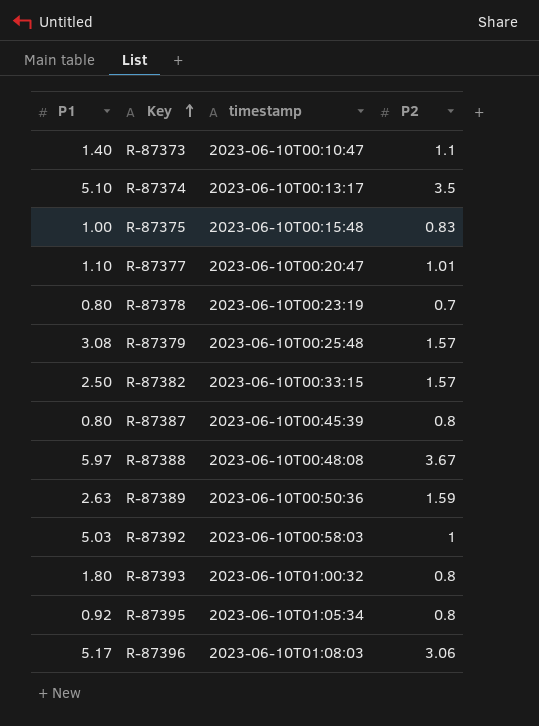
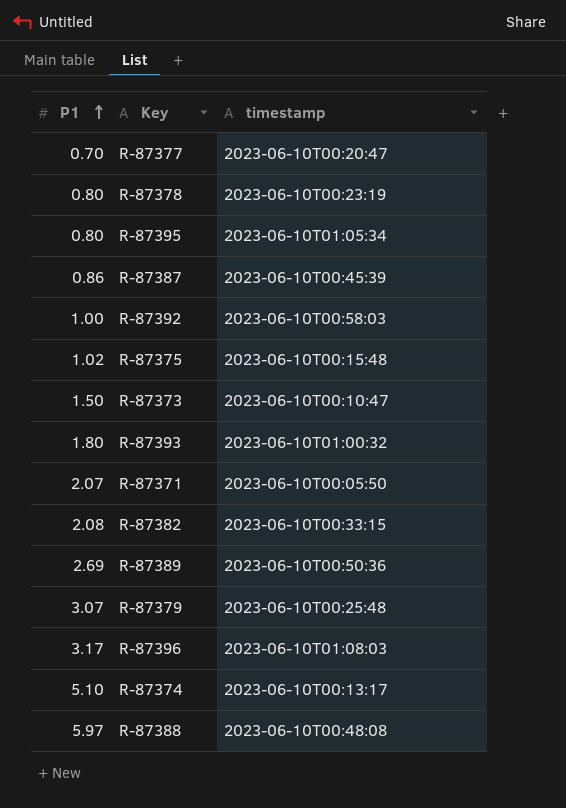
row order: Key ascending -> P1 ascending
column P2 | position: 4 -> none
R-87377 | P1: 1.10 -> 0.70
R-87395 | P1: 0.92 -> 0.80
R-87387 | P1: 0.80 -> 0.86
R-87392 | P1: 5.03 -> 1.00
R-87375 | P1: 1.00 -> 1.02
R-87373 | P1: 1.40 -> 1.50
row R-87371: none -> 2.07 | 2023-06-10T00:05:50
R-87382 | P1: 2.50 -> 2.08
R-87389 | P1: 2.63 -> 2.69
R-87379 | P1: 3.08 -> 3.07
R-87396 | P1: 5.17 -> 3.17

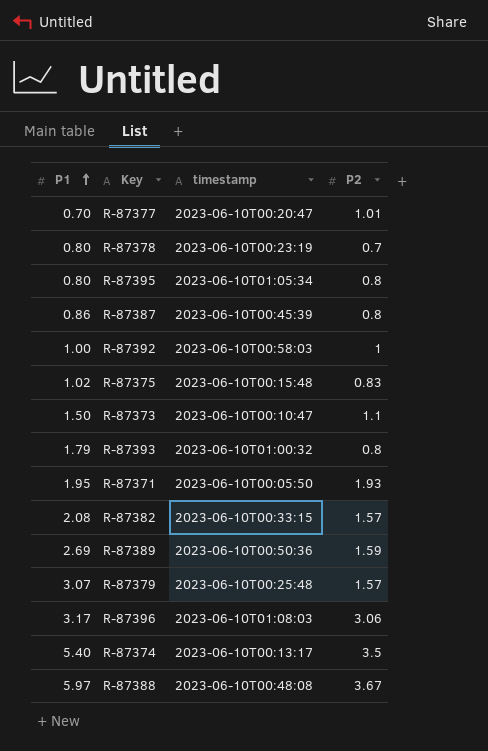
column P2 | position: none -> 4
R-87393 | P1: 1.80 -> 1.79
R-87371 | P1: 2.07 -> 1.95
R-87374 | P1: 5.10 -> 5.40

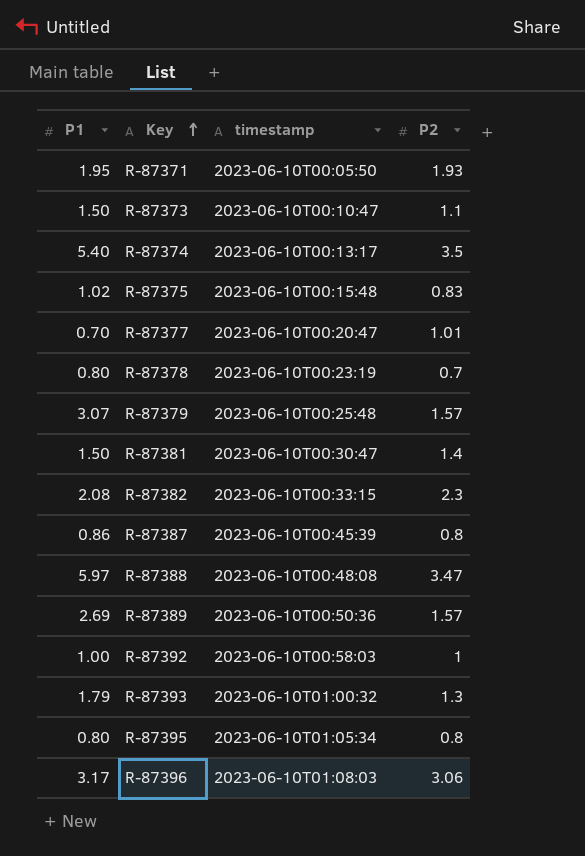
row order: P1 ascending -> Key ascending
row R-87381: none -> 1.50 | 2023-06-10T00:30:47 | 1.4
R-87382 | P2: 1.57 -> 2.3
R-87388 | P2: 3.67 -> 3.47
R-87389 | P2: 1.59 -> 1.57
R-87393 | P2: 0.8 -> 1.3

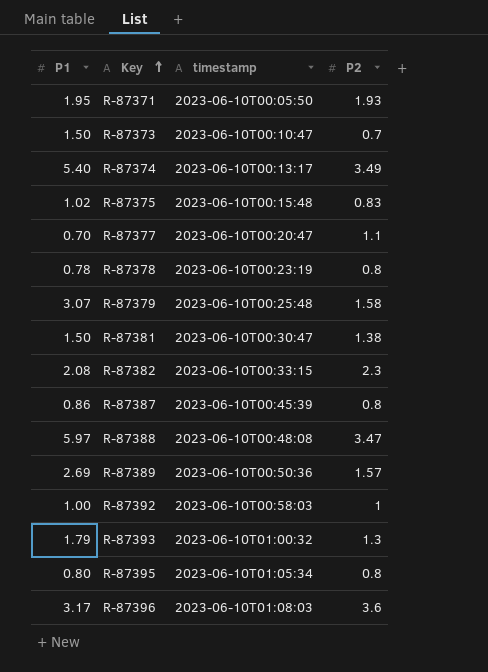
R-87373 | P2: 1.1 -> 0.7
R-87374 | P2: 3.5 -> 3.49
R-87377 | P2: 1.01 -> 1.1
R-87378 | P1: 0.80 -> 0.78
R-87378 | P2: 0.7 -> 0.8
R-87379 | P2: 1.57 -> 1.58
R-87381 | P2: 1.4 -> 1.38
R-87396 | P2: 3.06 -> 3.6

